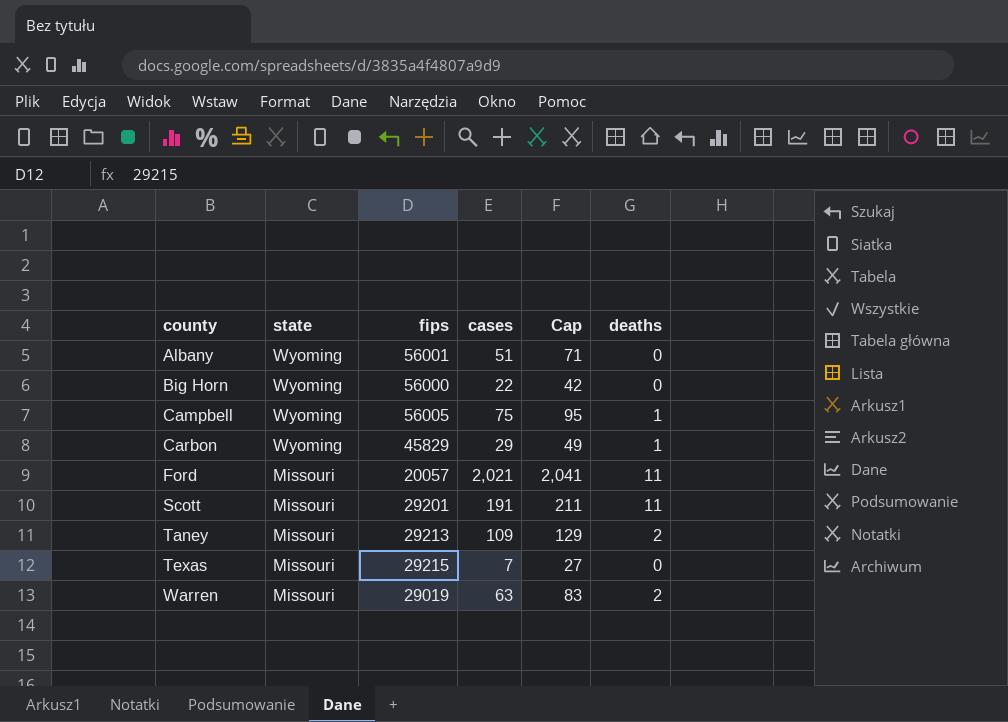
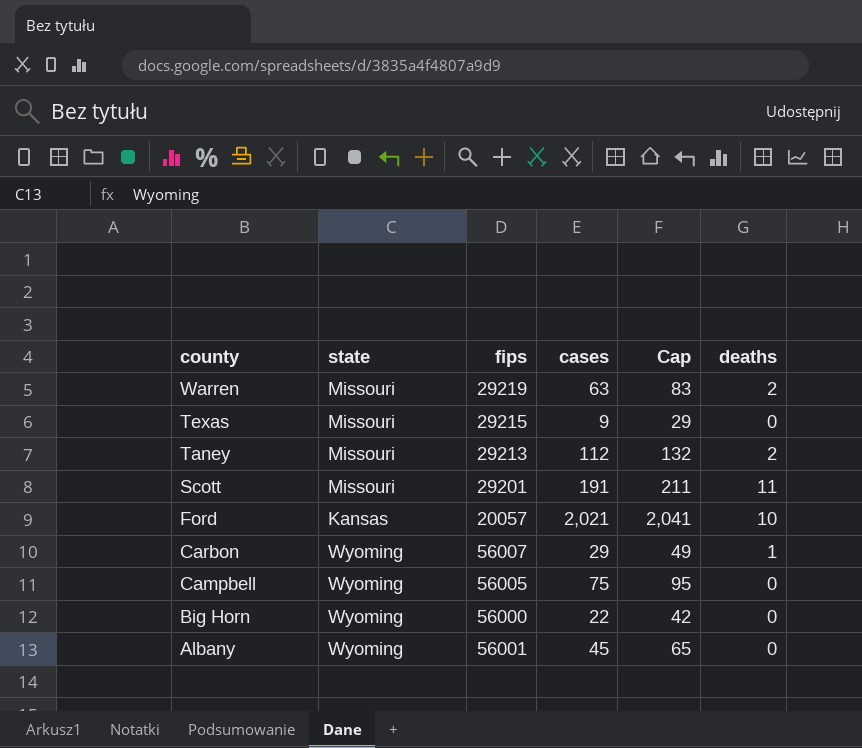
row order: county ascending -> county descending
Warren | fips: 29019 -> 29219
Texas | cases: 7 -> 9
Texas | Cap: 27 -> 29
Taney | cases: 109 -> 112
Taney | Cap: 129 -> 132
Ford | state: Missouri -> Kansas
Ford | deaths: 11 -> 10
Carbon | fips: 45829 -> 56007
Campbell | deaths: 1 -> 0
Albany | cases: 51 -> 45
Albany | Cap: 71 -> 65

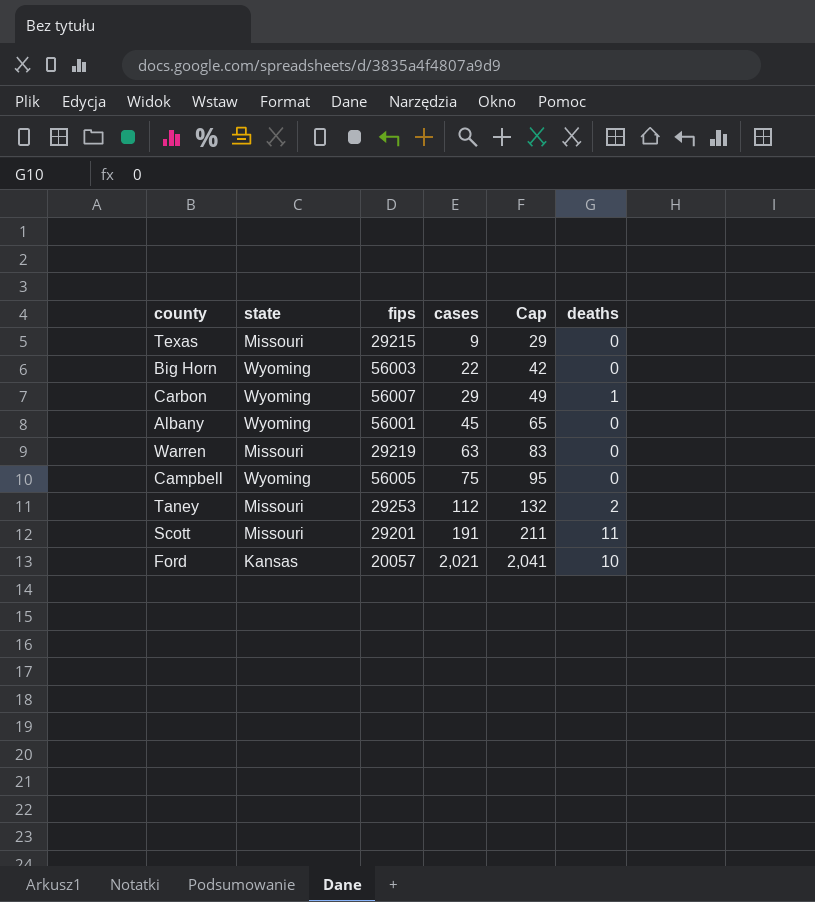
row order: county descending -> cases ascending
Big Horn | fips: 56000 -> 56003
Warren | deaths: 2 -> 0
Taney | fips: 29213 -> 29253

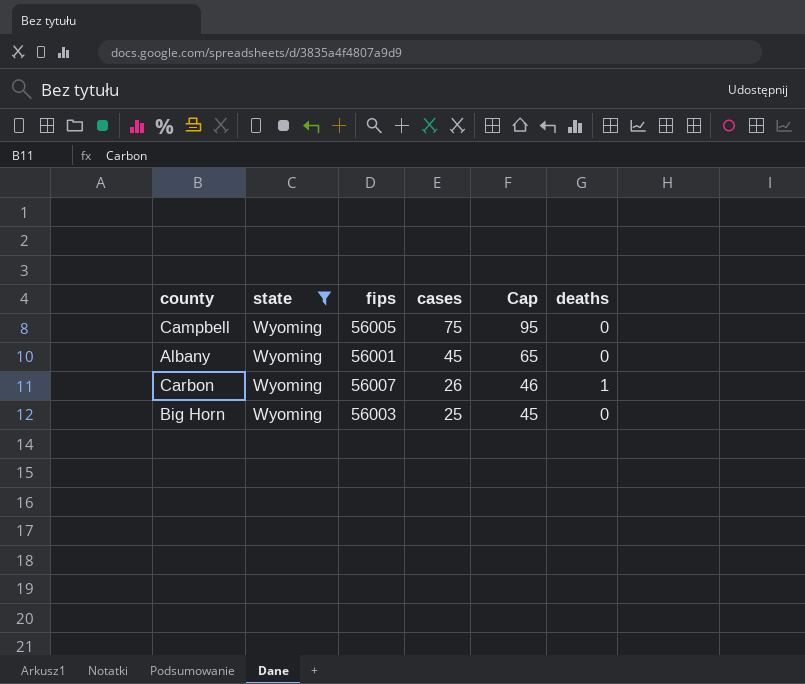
filter: none -> state = Wyoming
row order: cases ascending -> cases descending
Carbon | cases: 29 -> 26
Carbon | Cap: 49 -> 46
Big Horn | cases: 22 -> 25
Big Horn | Cap: 42 -> 45

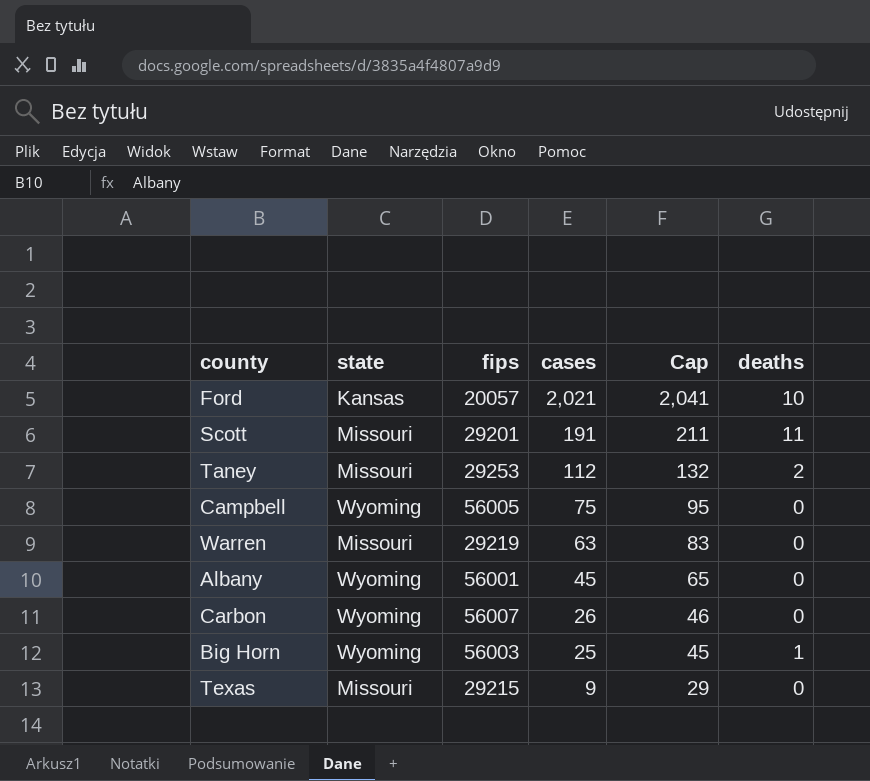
filter: state = Wyoming -> none
Carbon | deaths: 1 -> 0
Big Horn | deaths: 0 -> 1

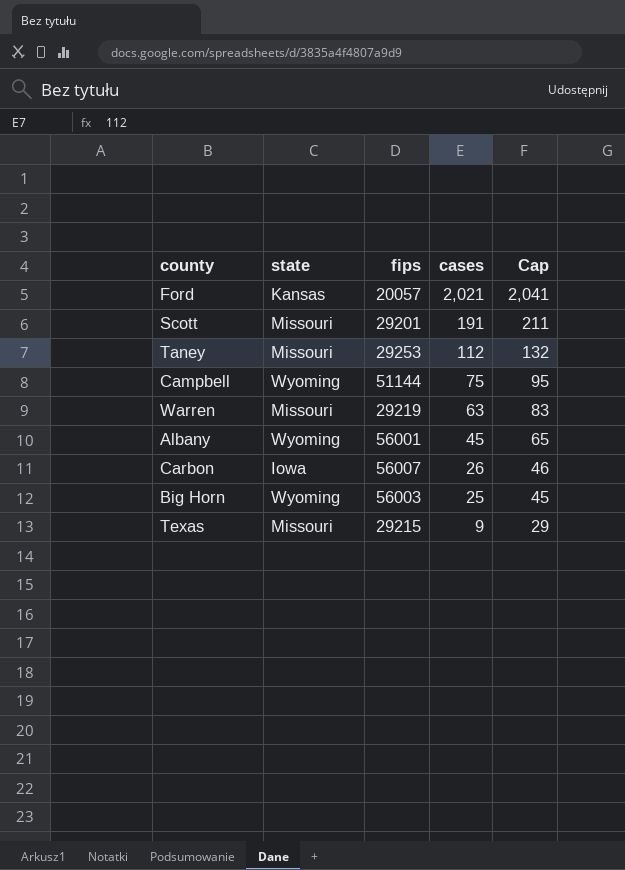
column deaths | position: 6 -> none
Campbell | fips: 56005 -> 51144
Carbon | state: Wyoming -> Iowa

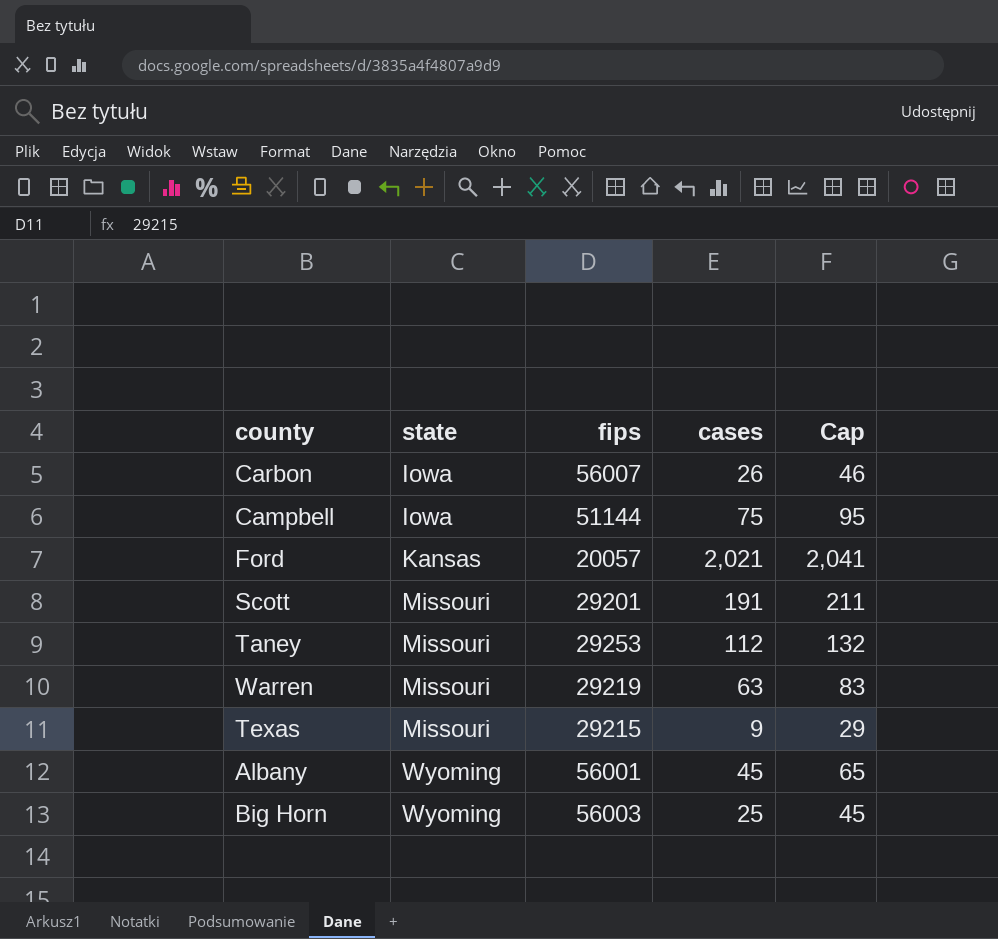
row order: cases descending -> state ascending
Campbell | state: Wyoming -> Iowa

